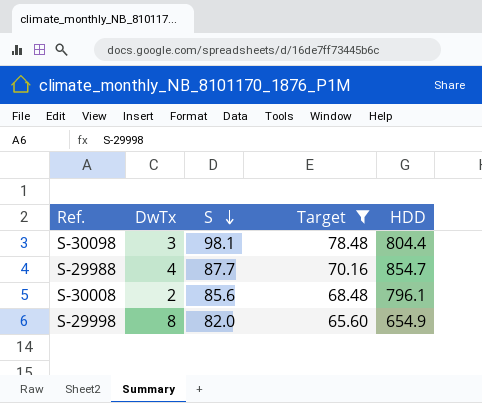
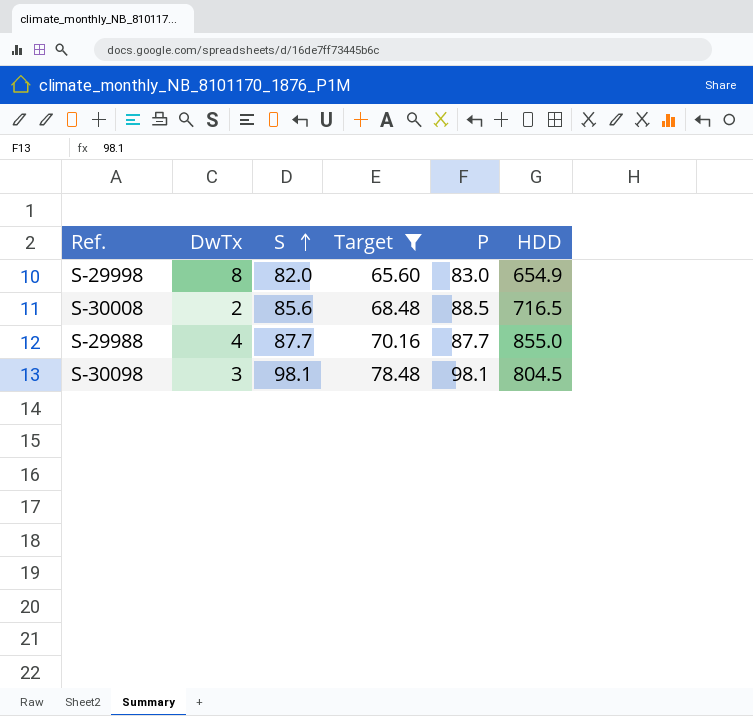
row order: S descending -> S ascending
column P | position: none -> 5
S-30008 | HDD: 796.1 -> 716.5
S-29988 | HDD: 854.7 -> 855.0
S-30098 | HDD: 804.4 -> 804.5

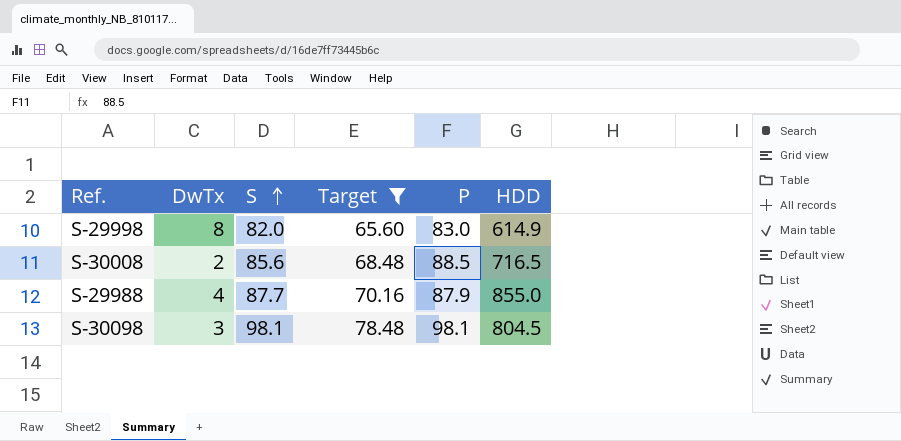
S-29998 | HDD: 654.9 -> 614.9
S-29988 | P: 87.7 -> 87.9

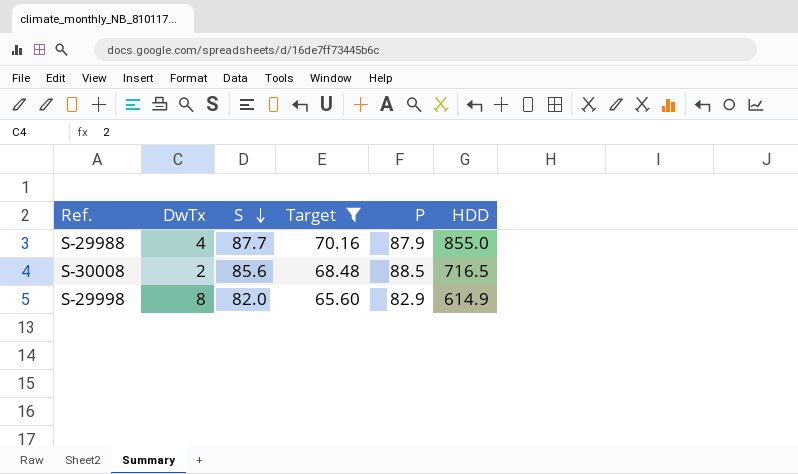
row order: S ascending -> S descending
row S-30098: 3 | 98.1 | 78.48 | 98.1 | 804.5 -> none
S-29998 | P: 83.0 -> 82.9

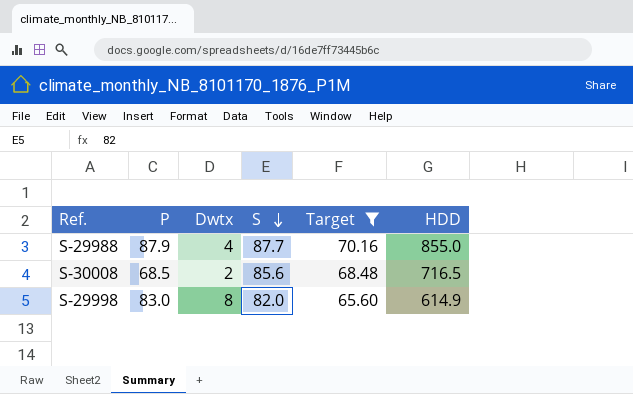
column P | position: 5 -> 2
column name: DwTx -> Dwtx
S-30008 | P: 88.5 -> 68.5
S-29998 | P: 82.9 -> 83.0

